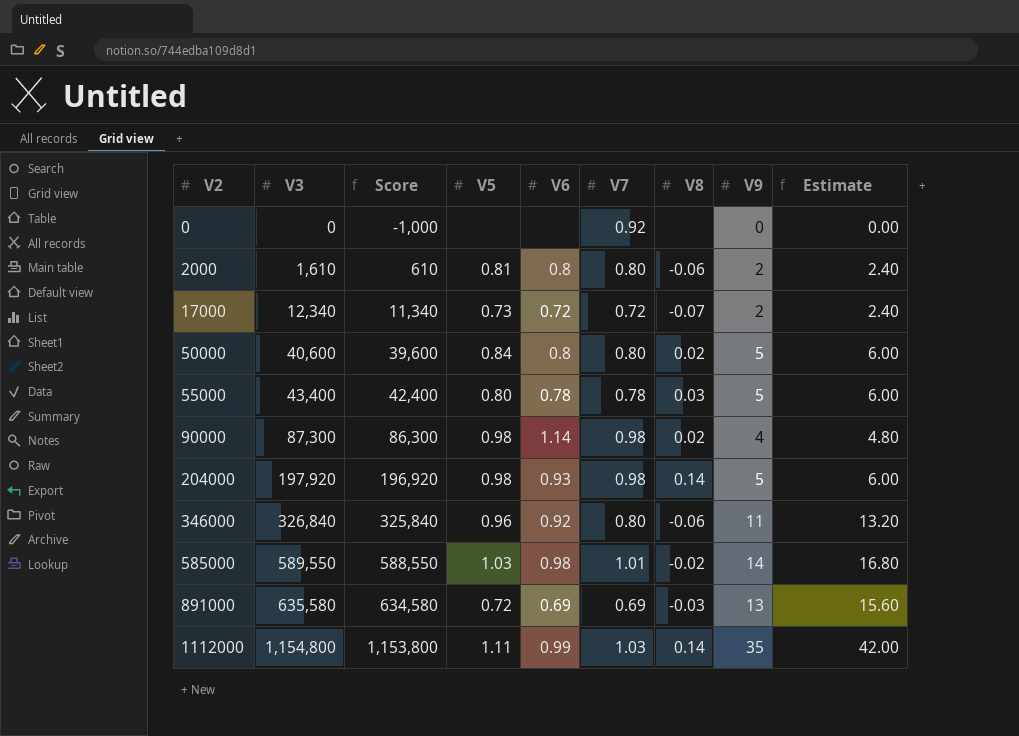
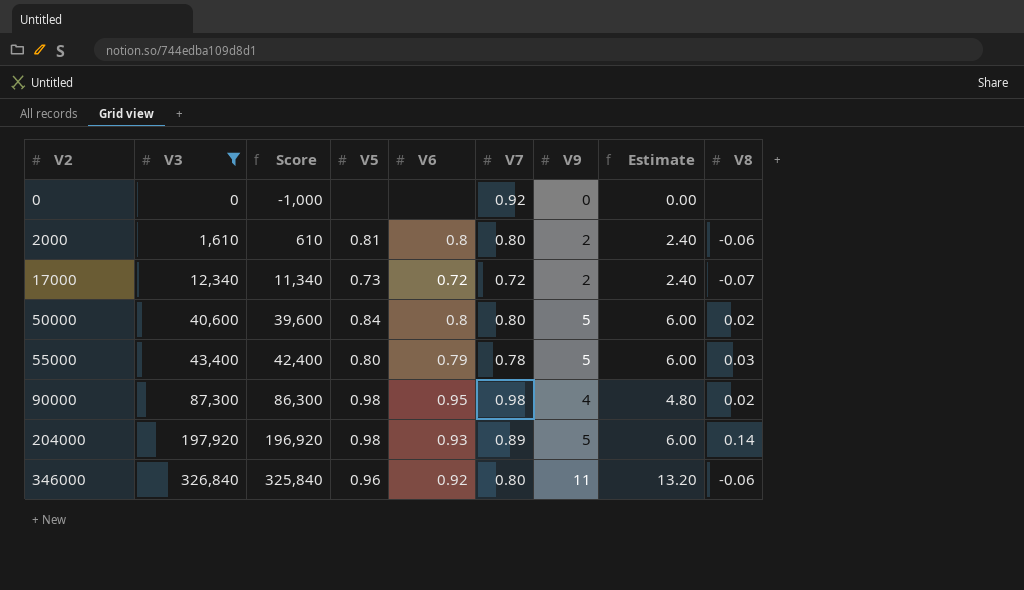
filter: none -> V3 <= 326,840
column V8 | position: 7 -> 9
55000 | V6: 0.78 -> 0.79
90000 | V6: 1.14 -> 0.95
204000 | V7: 0.98 -> 0.89

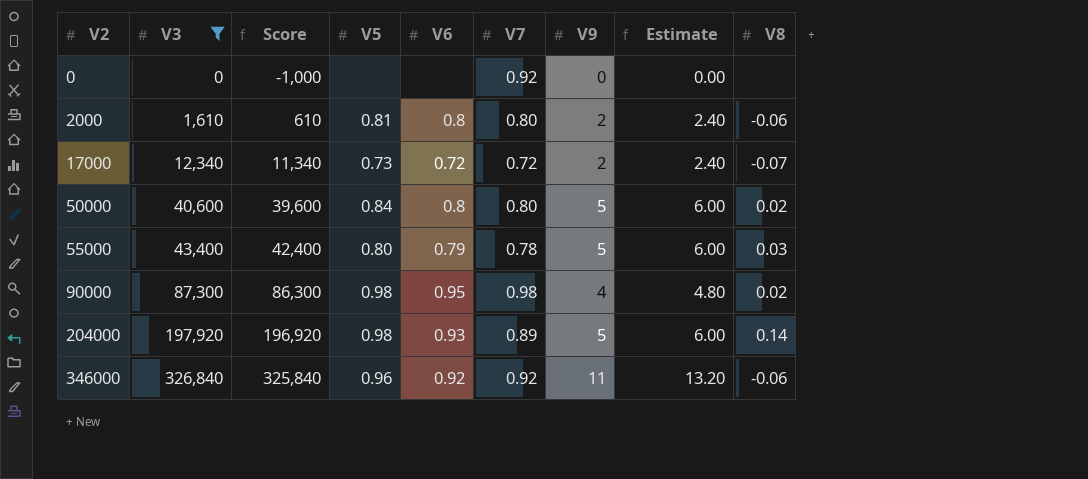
346000 | V7: 0.80 -> 0.92

